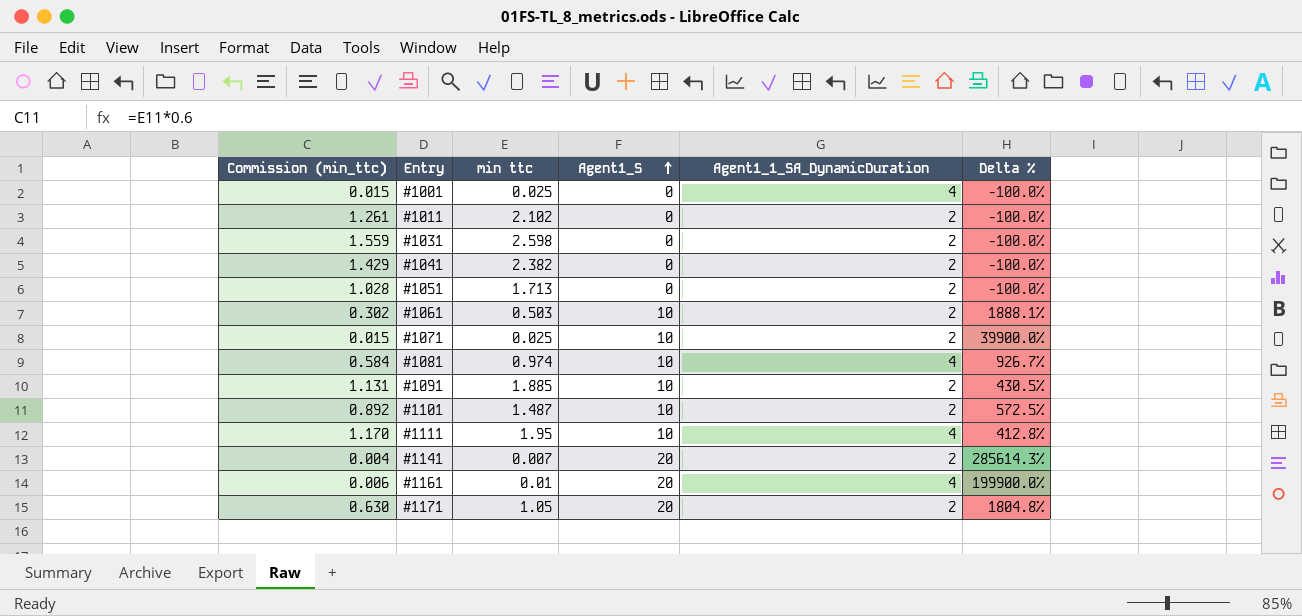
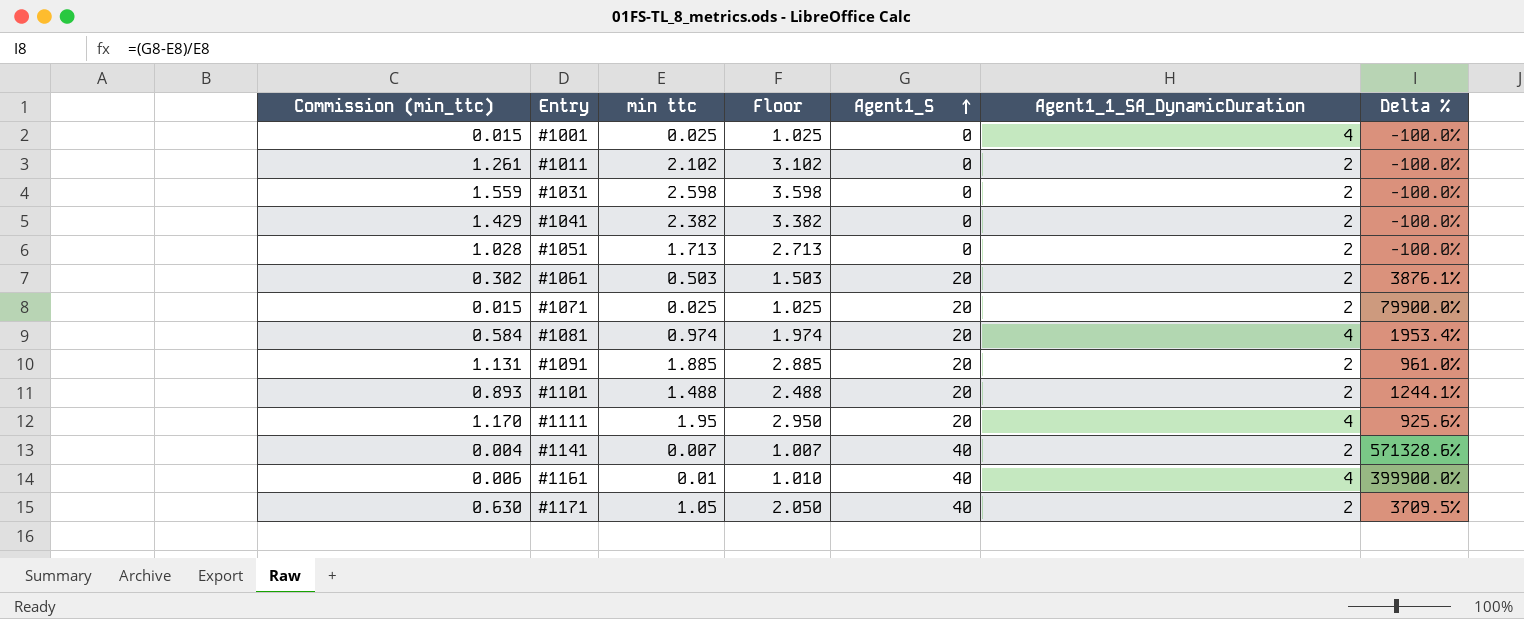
column Floor | formula: none -> [min ttc] + 1
#1061 | Agent1_S: 10 -> 20
#1061 | Delta %: 1888.1% -> 3876.1%
#1071 | Agent1_S: 10 -> 20
#1071 | Delta %: 39900.0% -> 79900.0%
#1081 | Agent1_S: 10 -> 20
#1081 | Delta %: 926.7% -> 1953.4%
#1091 | Agent1_S: 10 -> 20
#1091 | Delta %: 430.5% -> 961.0%
#1101 | Commission (min_ttc): 0.892 -> 0.893
#1101 | min ttc: 1.487 -> 1.488
#1101 | Agent1_S: 10 -> 20
#1101 | Delta %: 572.5% -> 1244.1%
#1111 | Agent1_S: 10 -> 20
#1111 | Delta %: 412.8% -> 925.6%
#1141 | Agent1_S: 20 -> 40
#1141 | Delta %: 285614.3% -> 571328.6%
#1161 | Agent1_S: 20 -> 40
#1161 | Delta %: 199900.0% -> 399900.0%
#1171 | Agent1_S: 20 -> 40
#1171 | Delta %: 1804.8% -> 3709.5%

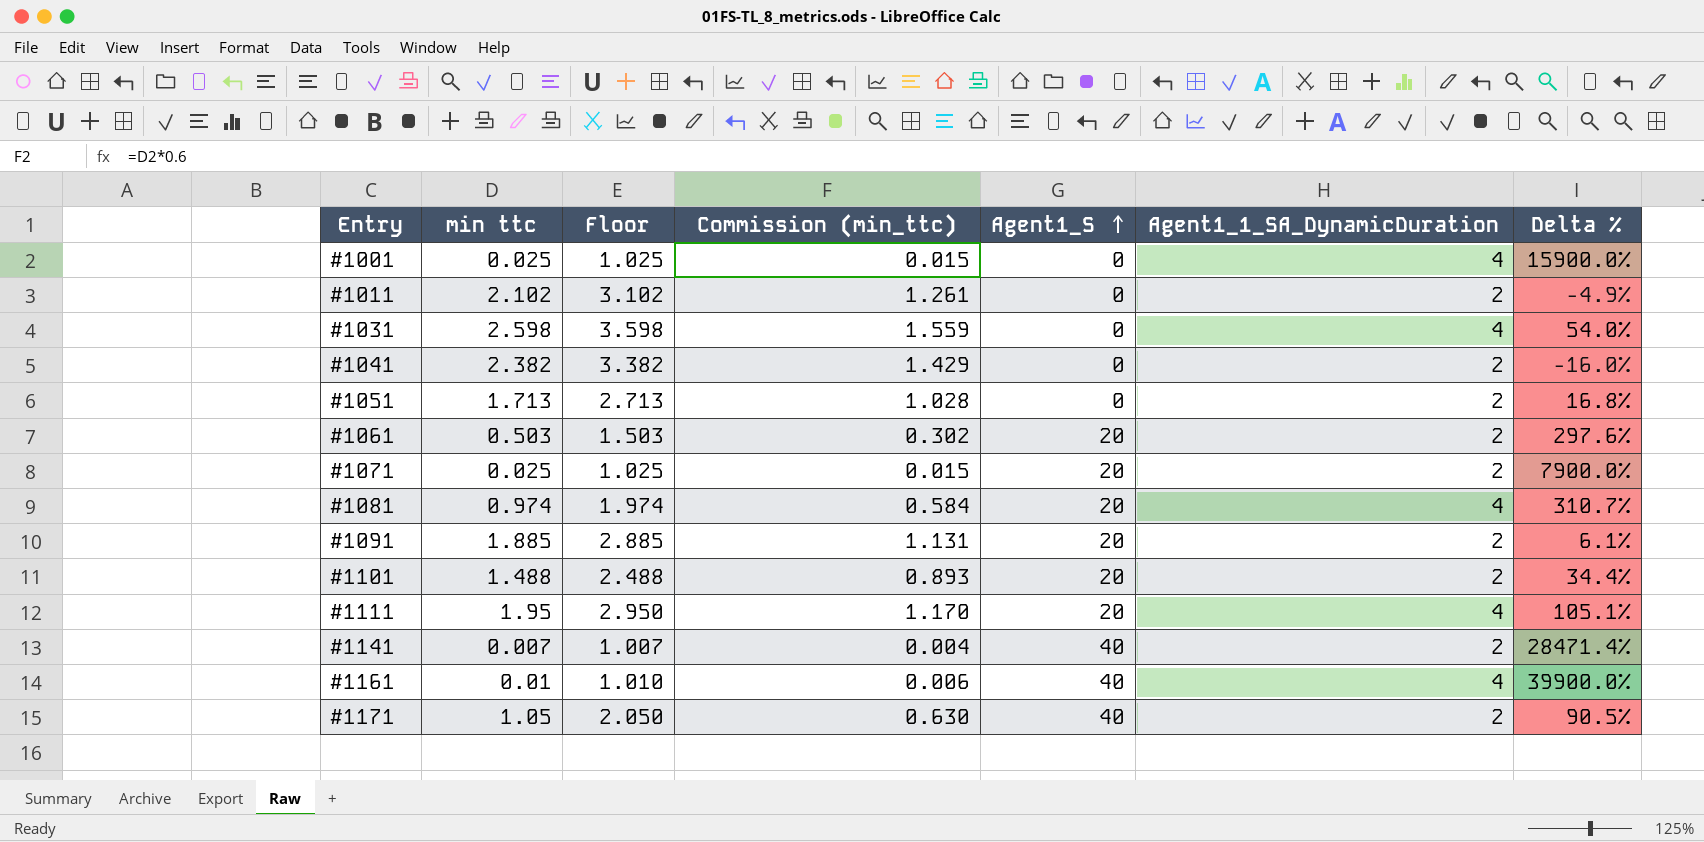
column Commission (min_ttc) | position: 1 -> 4
column Delta % | formula: ([Agent1_S] - [min ttc]) / [min ttc] -> ([Agent1_1_SA_DynamicDuration] - [min ttc]) / [min ttc]
#1031 | Agent1_1_SA_DynamicDuration: 2 -> 4

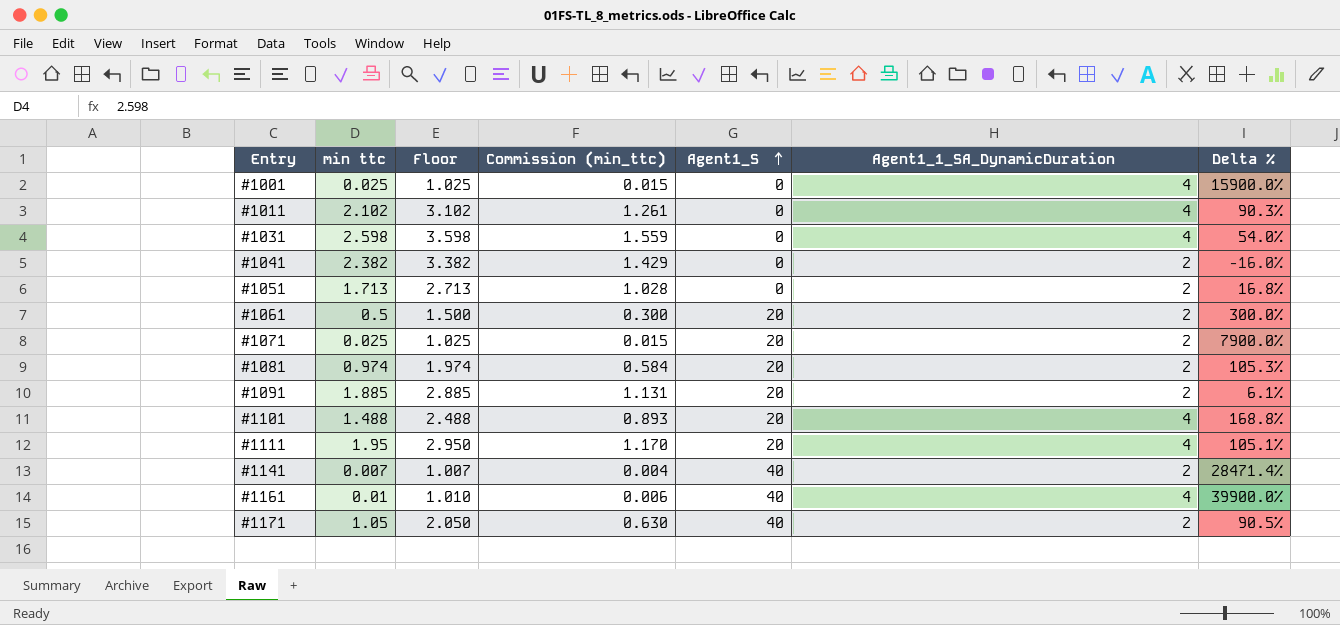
#1011 | Agent1_1_SA_DynamicDuration: 2 -> 4
#1011 | Delta %: -4.9% -> 90.3%
#1061 | min ttc: 0.503 -> 0.5
#1061 | Floor: 1.503 -> 1.500
#1061 | Commission (min_ttc): 0.302 -> 0.300
#1061 | Delta %: 297.6% -> 300.0%
#1081 | Agent1_1_SA_DynamicDuration: 4 -> 2
#1081 | Delta %: 310.7% -> 105.3%
#1101 | Agent1_1_SA_DynamicDuration: 2 -> 4
#1101 | Delta %: 34.4% -> 168.8%

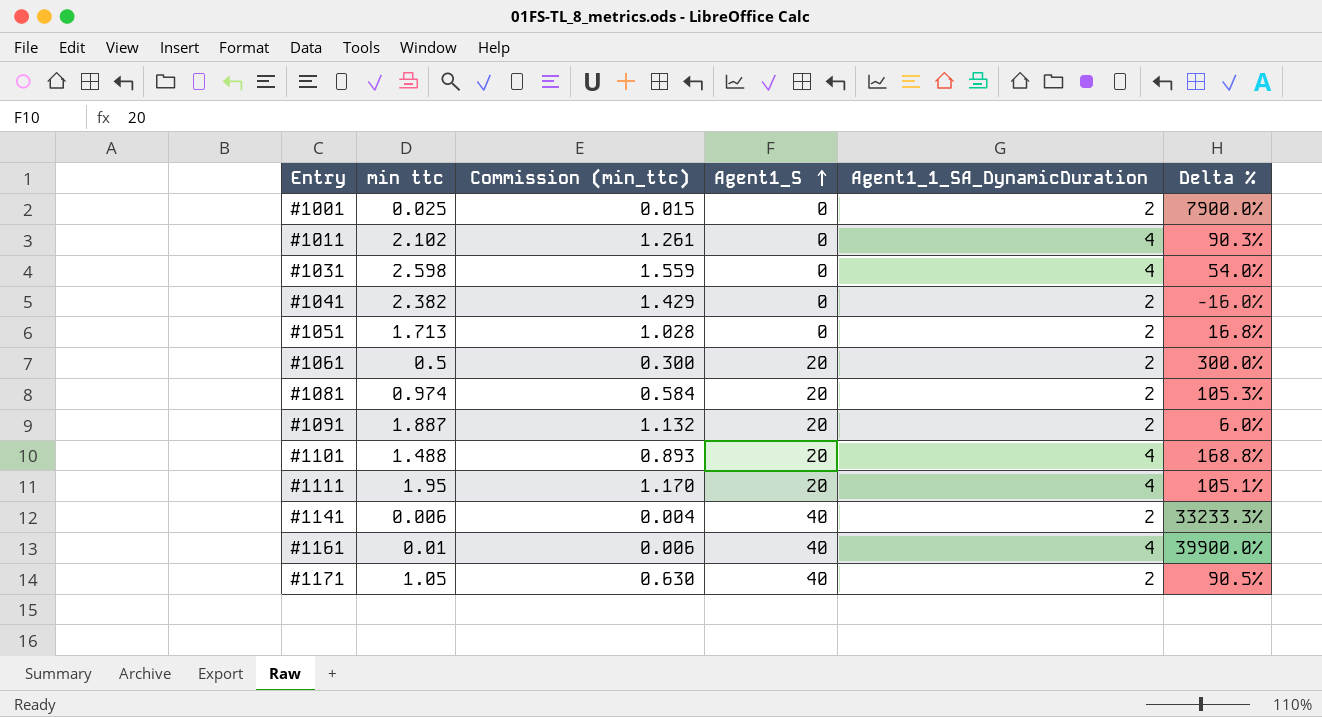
column Floor | formula: [min ttc] + 1 -> none
row #1071: 0.025 | 1.025 | 0.015 | 20 | 2 | 7900.0% -> none
#1001 | Agent1_1_SA_DynamicDuration: 4 -> 2
#1001 | Delta %: 15900.0% -> 7900.0%
#1091 | min ttc: 1.885 -> 1.887
#1091 | Commission (min_ttc): 1.131 -> 1.132
#1091 | Delta %: 6.1% -> 6.0%
#1141 | min ttc: 0.007 -> 0.006
#1141 | Delta %: 28471.4% -> 33233.3%

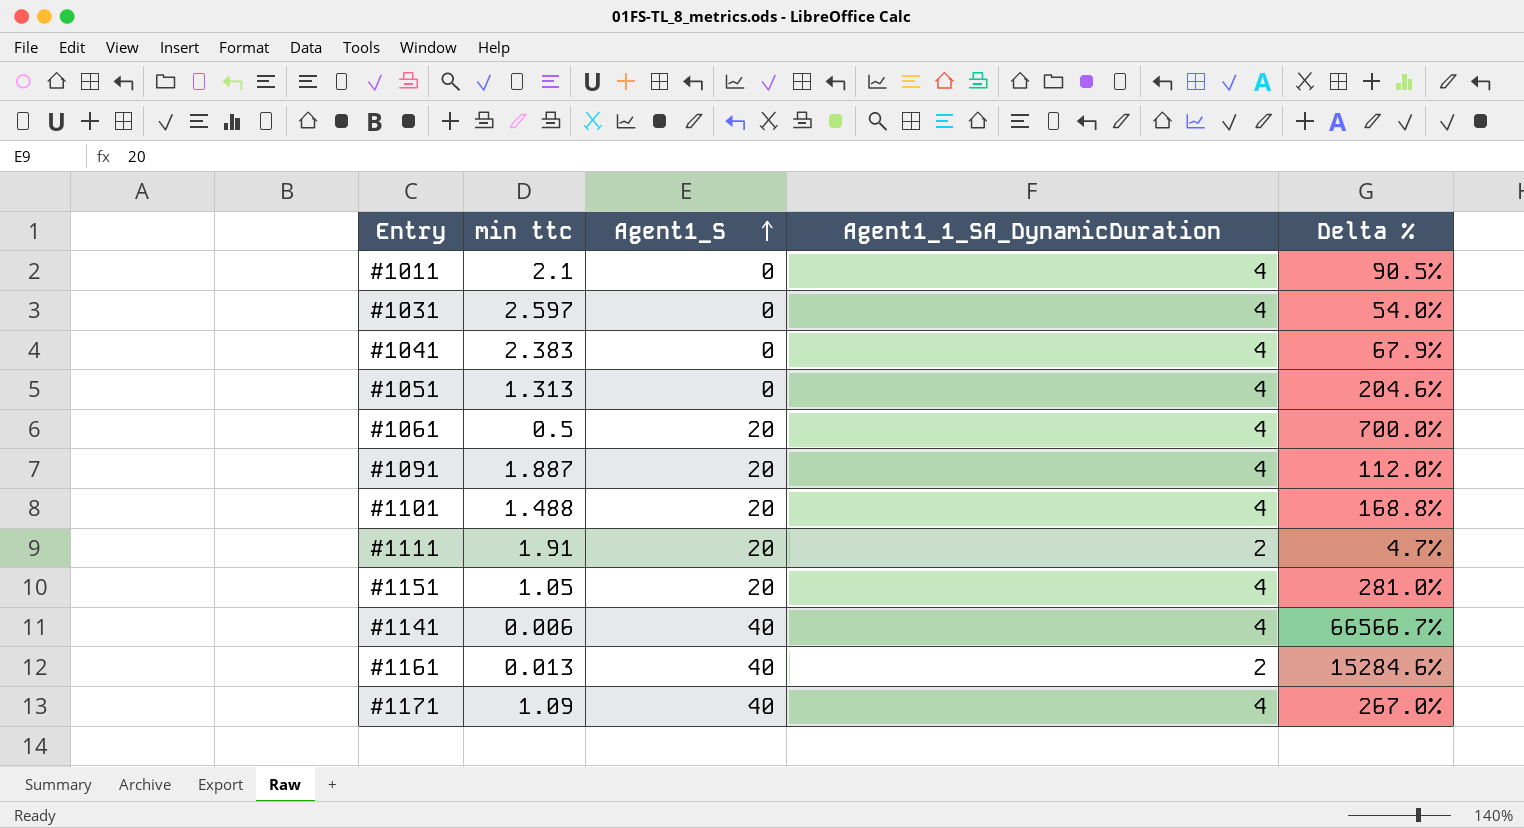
column Commission (min_ttc) | formula: [min ttc] * 0.6 -> none
row #1001: 0.025 | 0.015 | 0 | 2 | 7900.0% -> none
row #1081: 0.974 | 0.584 | 20 | 2 | 105.3% -> none
#1011 | min ttc: 2.102 -> 2.1
#1011 | Delta %: 90.3% -> 90.5%
#1031 | min ttc: 2.598 -> 2.597
#1041 | min ttc: 2.382 -> 2.383
#1041 | Agent1_1_SA_DynamicDuration: 2 -> 4
#1041 | Delta %: -16.0% -> 67.9%
#1051 | min ttc: 1.713 -> 1.313
#1051 | Agent1_1_SA_DynamicDuration: 2 -> 4
#1051 | Delta %: 16.8% -> 204.6%
#1061 | Agent1_1_SA_DynamicDuration: 2 -> 4
#1061 | Delta %: 300.0% -> 700.0%
#1091 | Agent1_1_SA_DynamicDuration: 2 -> 4
#1091 | Delta %: 6.0% -> 112.0%
#1111 | min ttc: 1.95 -> 1.91
#1111 | Agent1_1_SA_DynamicDuration: 4 -> 2
#1111 | Delta %: 105.1% -> 4.7%
row #1151: none -> 1.05 | 20 | 4 | 281.0%
#1141 | Agent1_1_SA_DynamicDuration: 2 -> 4
#1141 | Delta %: 33233.3% -> 66566.7%
#1161 | min ttc: 0.01 -> 0.013
#1161 | Agent1_1_SA_DynamicDuration: 4 -> 2
#1161 | Delta %: 39900.0% -> 15284.6%
#1171 | min ttc: 1.05 -> 1.09
#1171 | Agent1_1_SA_DynamicDuration: 2 -> 4
#1171 | Delta %: 90.5% -> 267.0%

